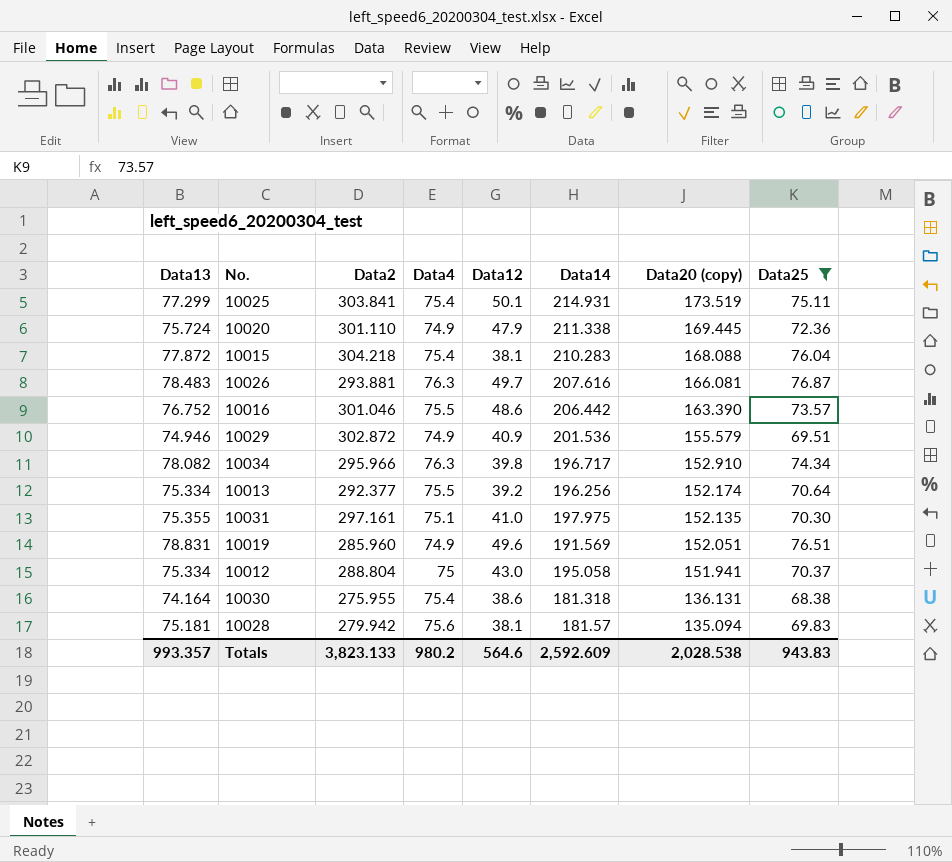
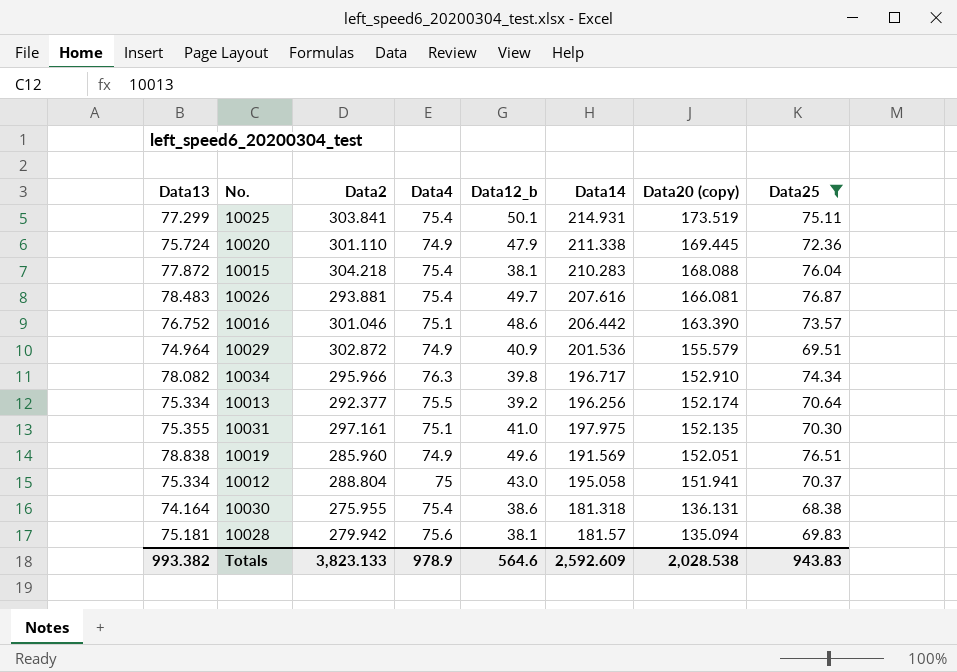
column name: Data12 -> Data12_b
10026 | Data4: 76.3 -> 75.4
10016 | Data4: 75.5 -> 75.1
10029 | Data13: 74.946 -> 74.964
10019 | Data13: 78.831 -> 78.838
Totals | Data13: 993.357 -> 993.382
Totals | Data4: 980.2 -> 978.9

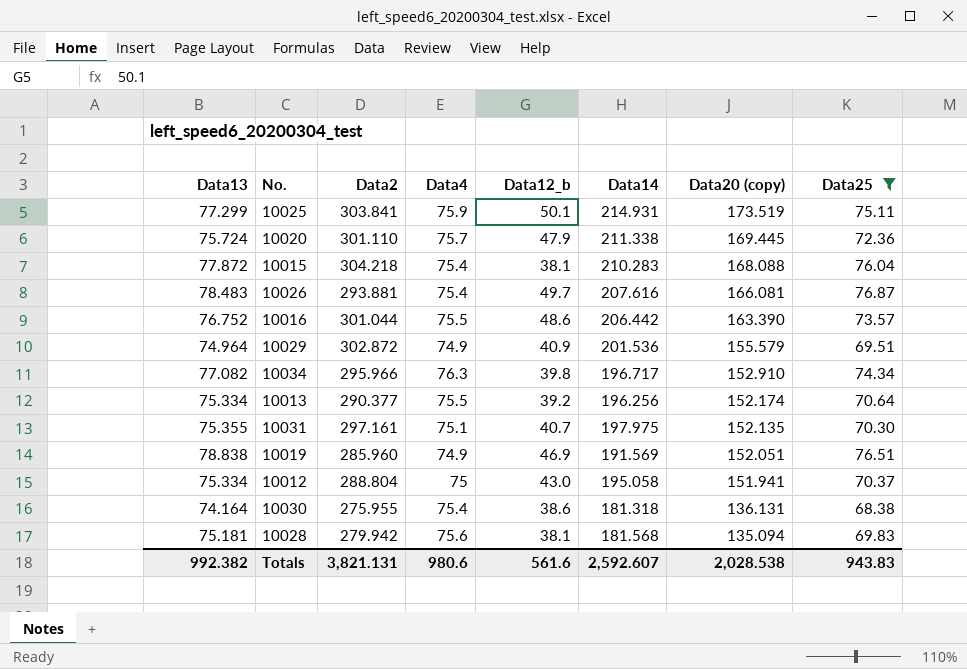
10025 | Data4: 75.4 -> 75.9
10020 | Data4: 74.9 -> 75.7
10016 | Data2: 301.046 -> 301.044
10016 | Data4: 75.1 -> 75.5
10034 | Data13: 78.082 -> 77.082
10013 | Data2: 292.377 -> 290.377
10031 | Data12_b: 41.0 -> 40.7
10019 | Data12_b: 49.6 -> 46.9
10028 | Data14: 181.57 -> 181.568
Totals | Data13: 993.382 -> 992.382
Totals | Data2: 3,823.133 -> 3,821.131
Totals | Data4: 978.9 -> 980.6
Totals | Data12_b: 564.6 -> 561.6
Totals | Data14: 2,592.609 -> 2,592.607

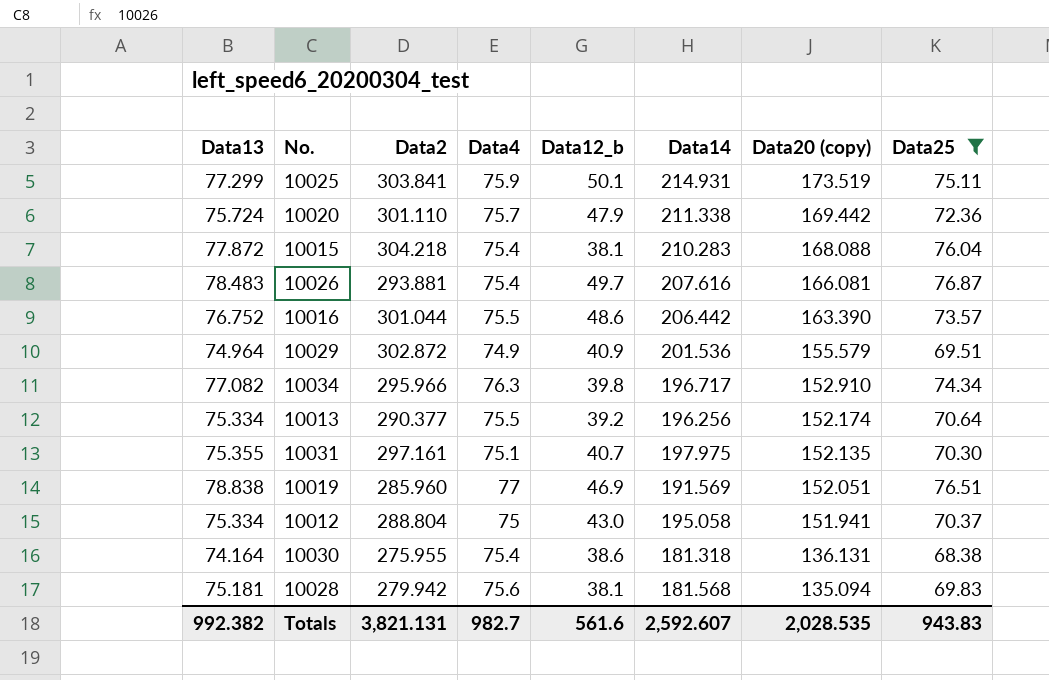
10020 | Data20 (copy): 169.445 -> 169.442
10019 | Data4: 74.9 -> 77
Totals | Data4: 980.6 -> 982.7
Totals | Data20 (copy): 2,028.538 -> 2,028.535

